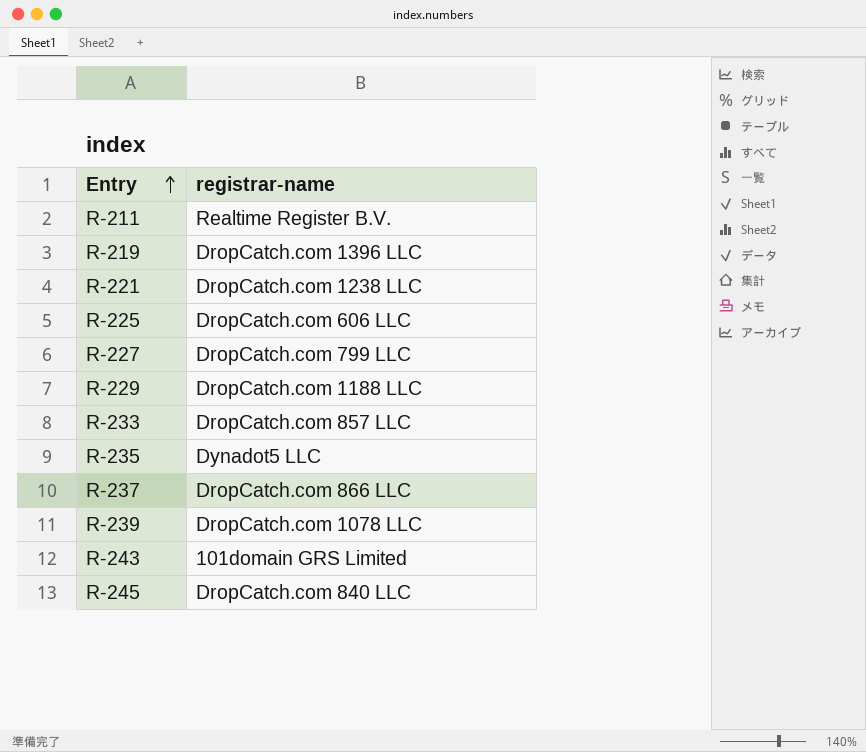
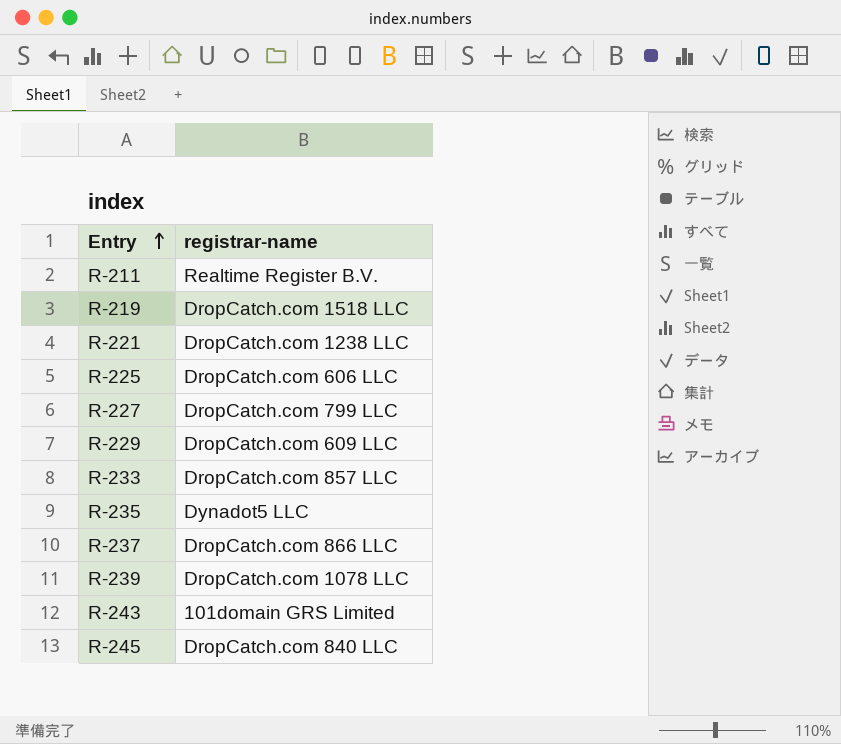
R-219 | registrar-name: DropCatch.com 1396 LLC -> DropCatch.com 1518 LLC
R-229 | registrar-name: DropCatch.com 1188 LLC -> DropCatch.com 609 LLC

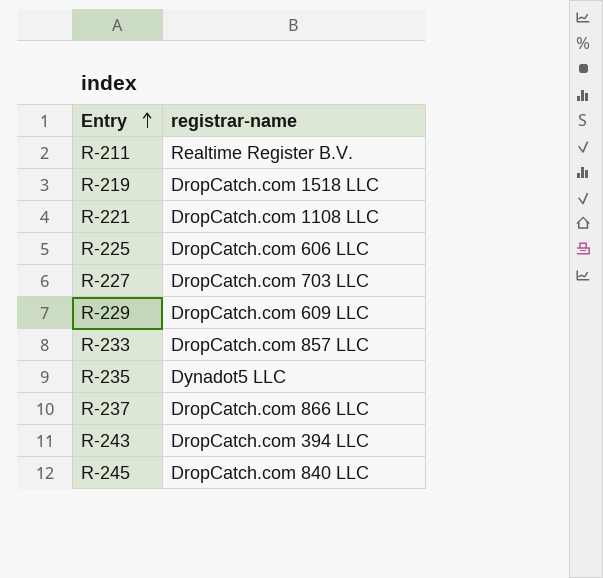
row R-239: DropCatch.com 1078 LLC -> none
R-221 | registrar-name: DropCatch.com 1238 LLC -> DropCatch.com 1108 LLC
R-227 | registrar-name: DropCatch.com 799 LLC -> DropCatch.com 703 LLC
R-243 | registrar-name: 101domain GRS Limited -> DropCatch.com 394 LLC

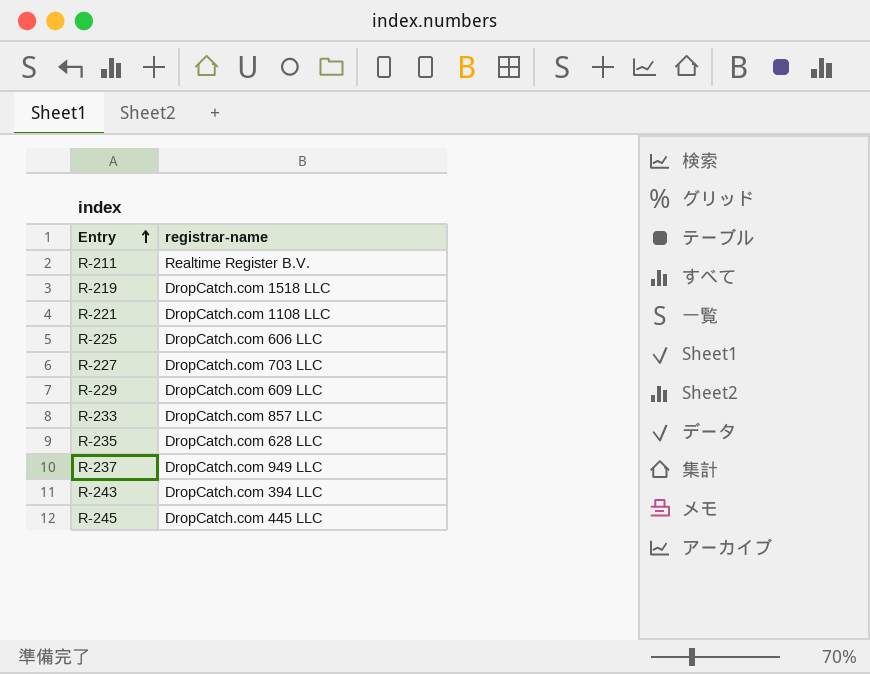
R-235 | registrar-name: Dynadot5 LLC -> DropCatch.com 628 LLC
R-237 | registrar-name: DropCatch.com 866 LLC -> DropCatch.com 949 LLC
R-245 | registrar-name: DropCatch.com 840 LLC -> DropCatch.com 445 LLC

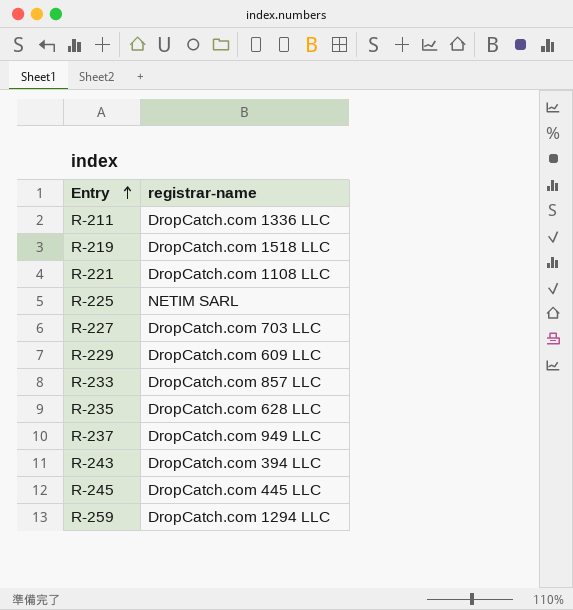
R-211 | registrar-name: Realtime Register B.V. -> DropCatch.com 1336 LLC
R-225 | registrar-name: DropCatch.com 606 LLC -> NETIM SARL
row R-259: none -> DropCatch.com 1294 LLC

